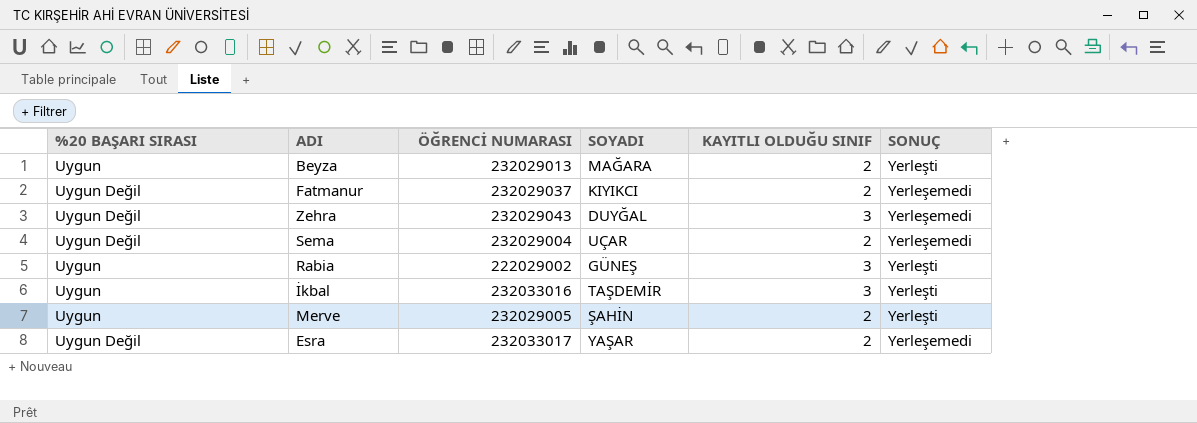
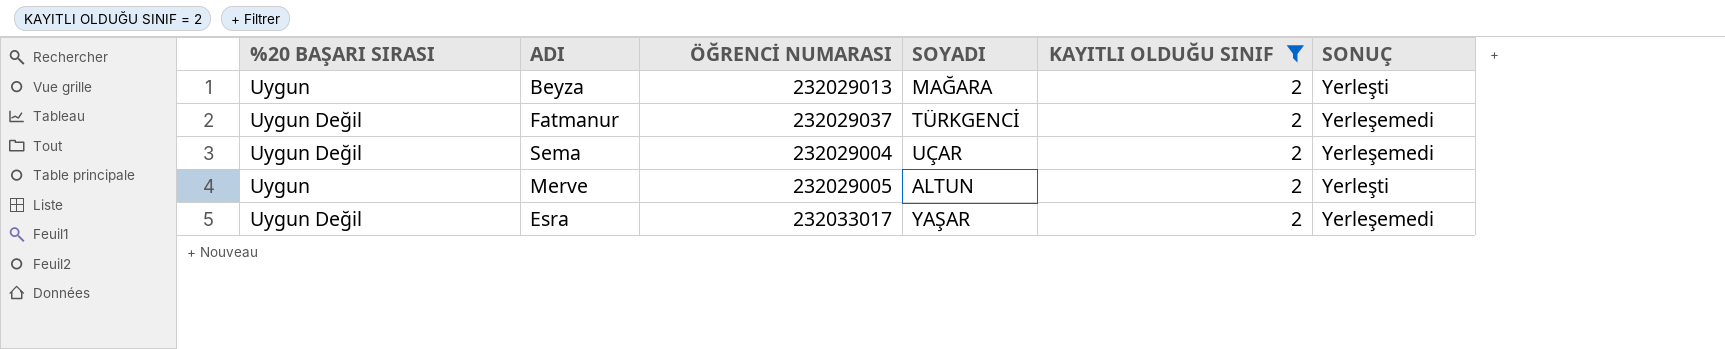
filter: none -> KAYITLI OLDUĞU SINIF = 2
Fatmanur | SOYADI: KIYIKCI -> TÜRKGENCİ
Merve | SOYADI: ŞAHİN -> ALTUN

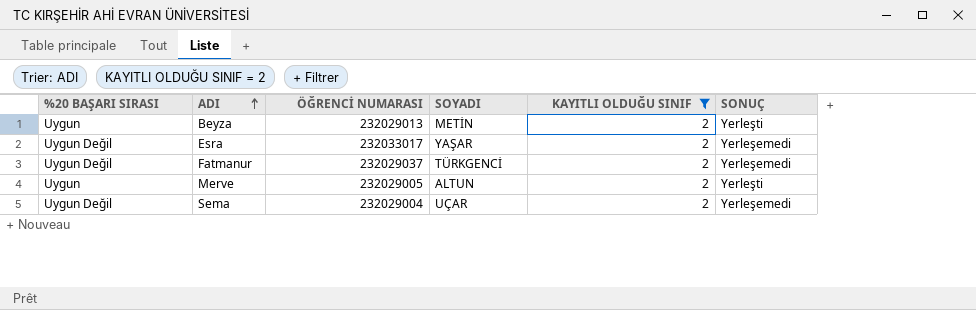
row order: none -> ADI ascending
Beyza | SOYADI: MAĞARA -> METİN

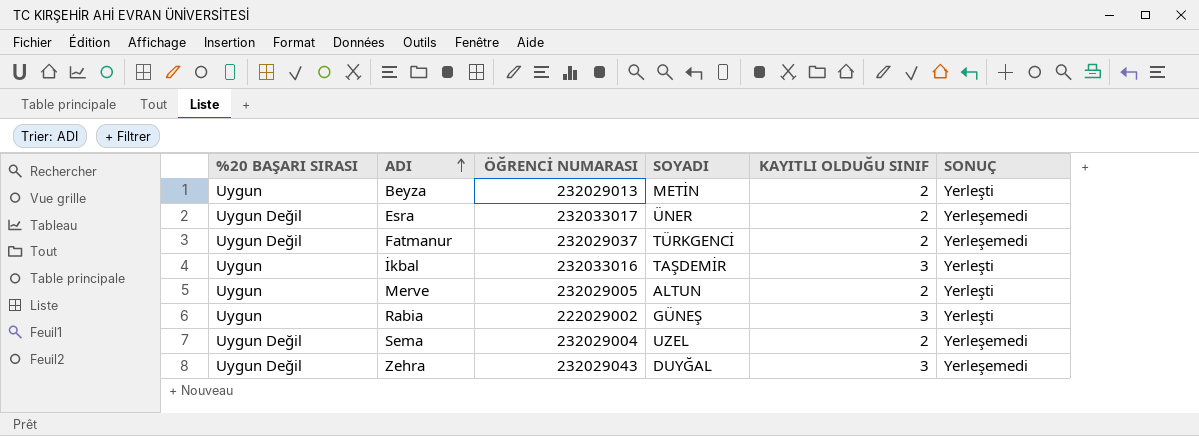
filter: KAYITLI OLDUĞU SINIF = 2 -> none
Esra | SOYADI: YAŞAR -> ÜNER
Sema | SOYADI: UÇAR -> UZEL

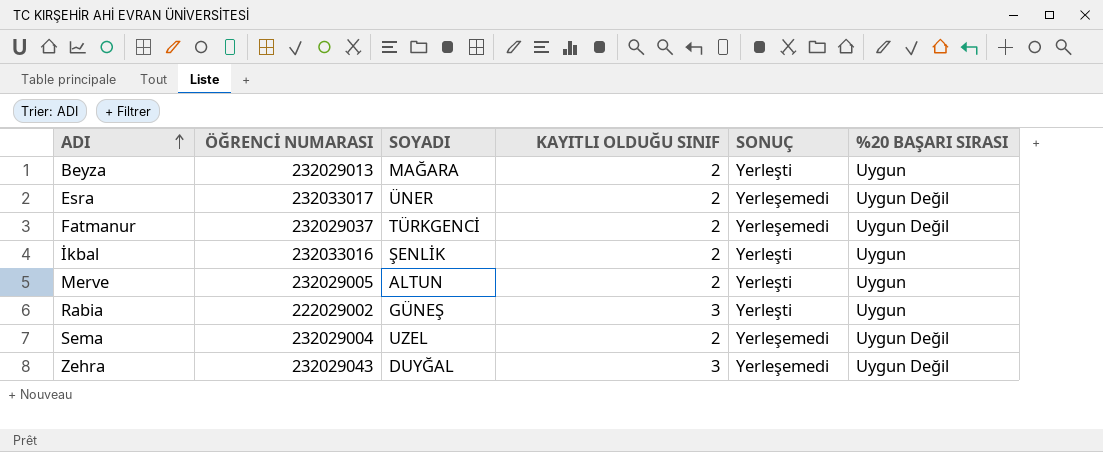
column %20 BAŞARI SIRASI | position: 1 -> 6
Beyza | SOYADI: METİN -> MAĞARA
İkbal | SOYADI: TAŞDEMİR -> ŞENLİK
İkbal | KAYITLI OLDUĞU SINIF: 3 -> 2

